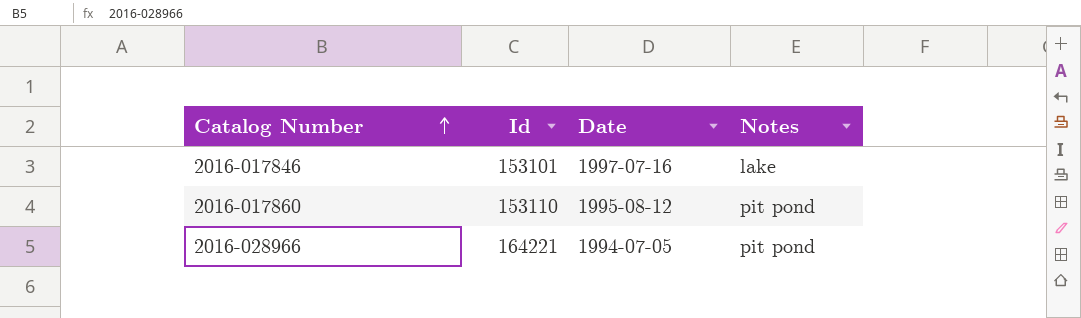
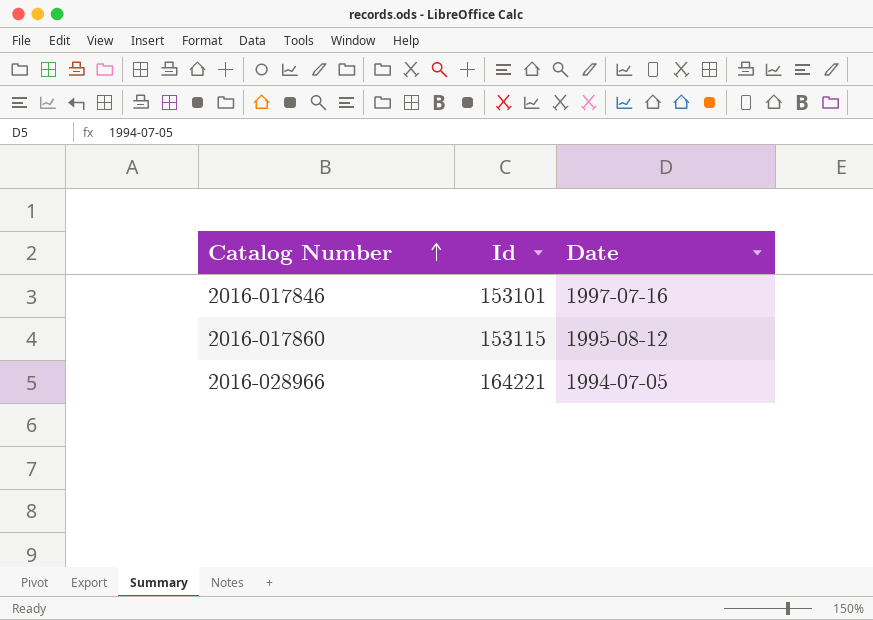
column Notes | position: 4 -> none
2016-017860 | Id: 153110 -> 153115

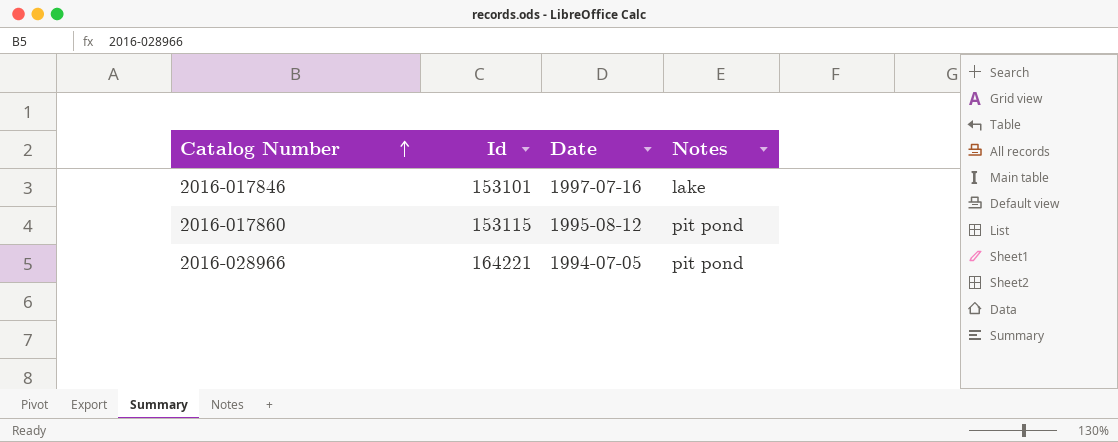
column Notes | position: none -> 4

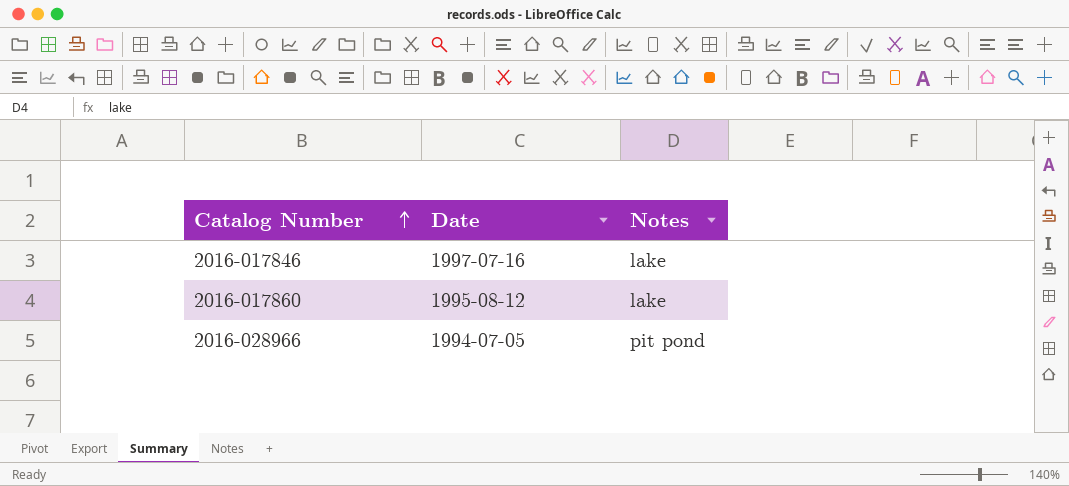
column Id | position: 2 -> none
2016-017860 | Notes: pit pond -> lake

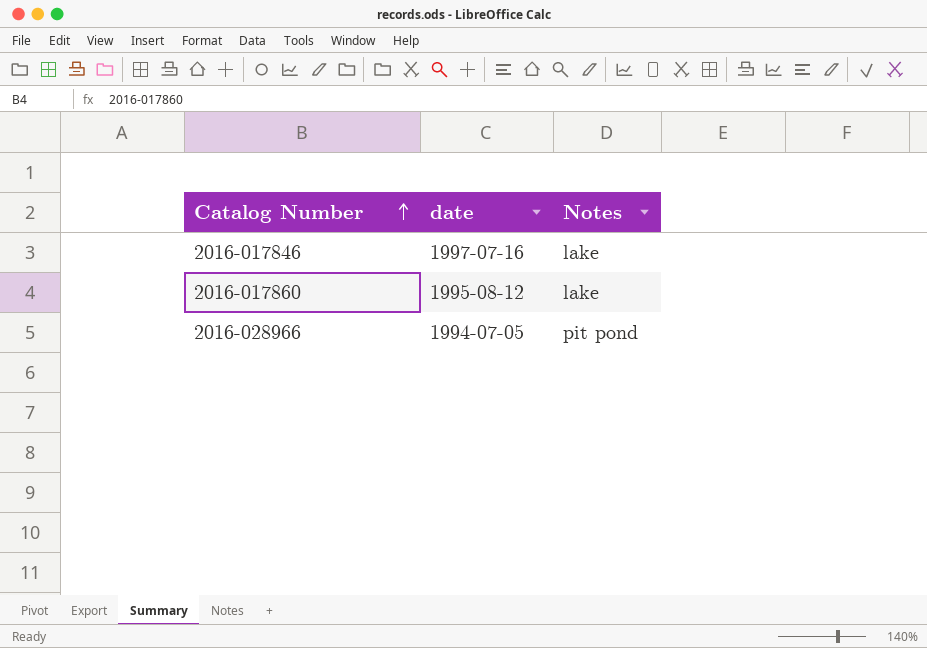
column name: Date -> date

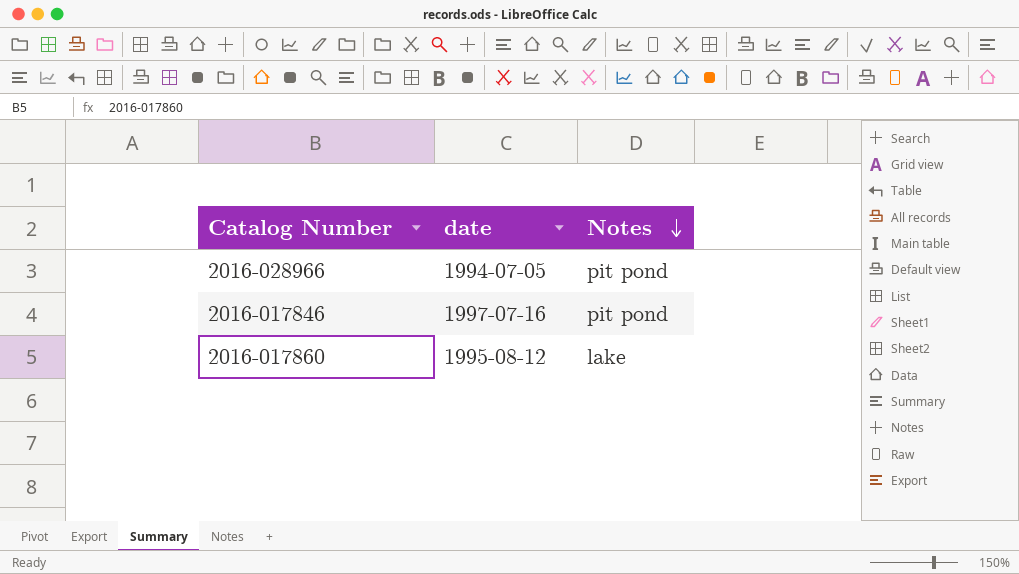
row order: Catalog Number ascending -> Notes descending
2016-017846 | Notes: lake -> pit pond

